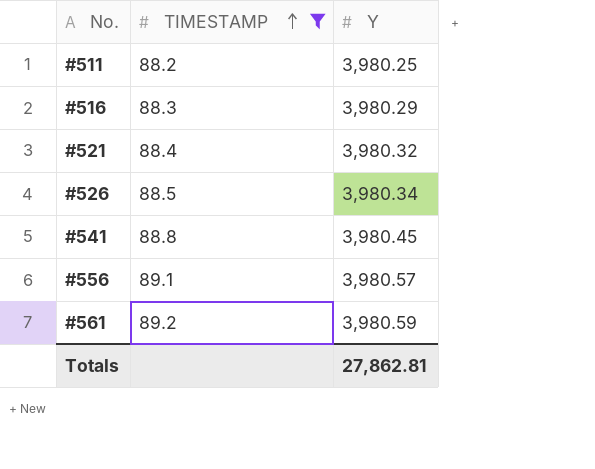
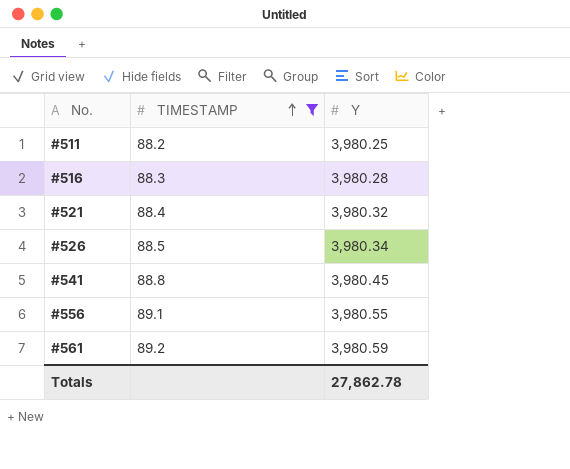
#516 | Y: 3,980.29 -> 3,980.28
#556 | Y: 3,980.57 -> 3,980.55
Totals | Y: 27,862.81 -> 27,862.78

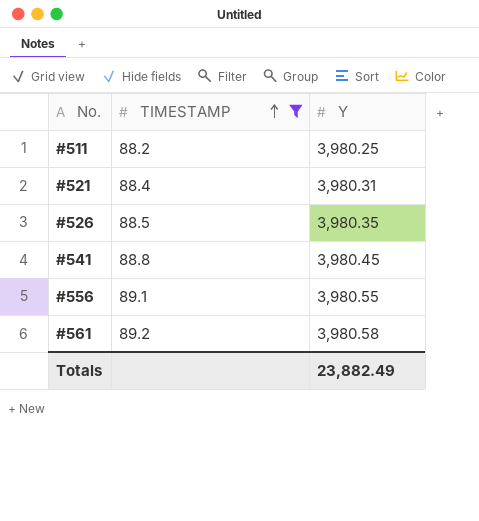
row #516: 88.3 | 3,980.28 -> none
#521 | Y: 3,980.32 -> 3,980.31
#526 | Y: 3,980.34 -> 3,980.35
#561 | Y: 3,980.59 -> 3,980.58
Totals | Y: 27,862.78 -> 23,882.49

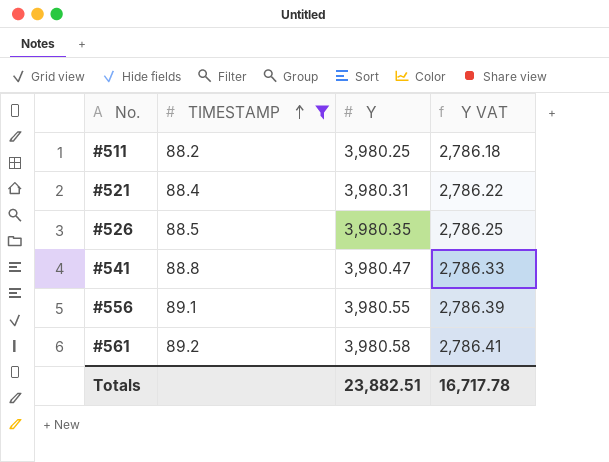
column Y VAT | formula: none -> [Y] * 0.7
#541 | Y: 3,980.45 -> 3,980.47
Totals | Y: 23,882.49 -> 23,882.51

